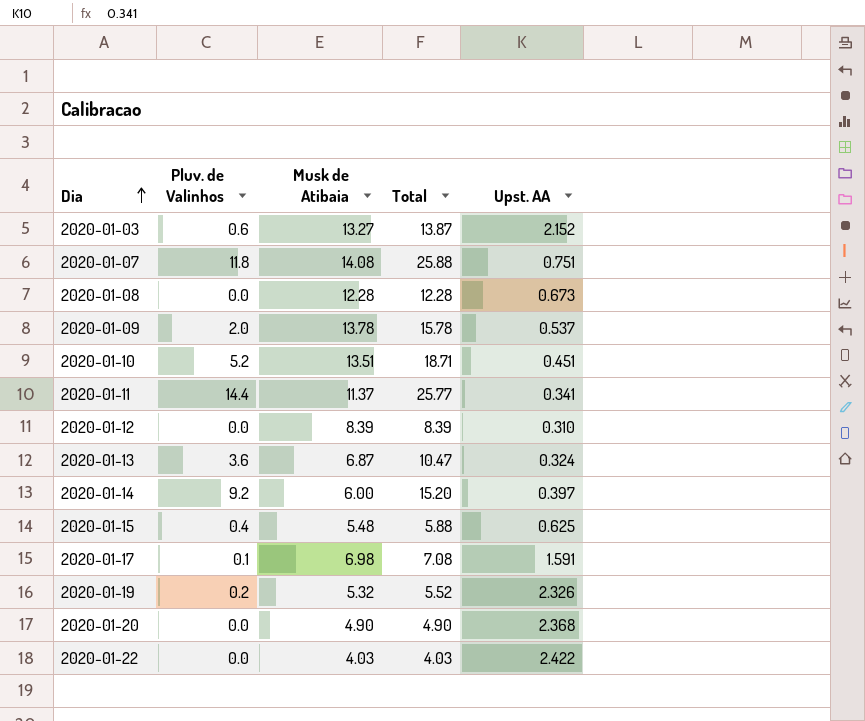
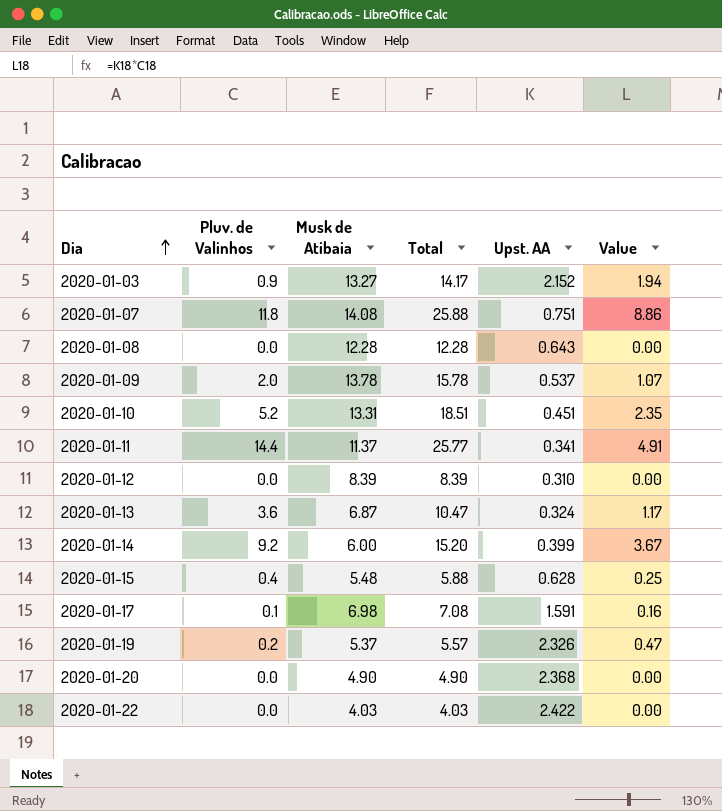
column Value | formula: none -> [Pluv. de Valinhos] * [Upst. AA]
2020-01-03 | Pluv. de Valinhos: 0.6 -> 0.9
2020-01-03 | Total: 13.87 -> 14.17
2020-01-08 | Upst. AA: 0.673 -> 0.643
2020-01-10 | Musk de Atibaia: 13.51 -> 13.31
2020-01-10 | Total: 18.71 -> 18.51
2020-01-14 | Upst. AA: 0.397 -> 0.399
2020-01-15 | Upst. AA: 0.625 -> 0.628
2020-01-19 | Musk de Atibaia: 5.32 -> 5.37
2020-01-19 | Total: 5.52 -> 5.57

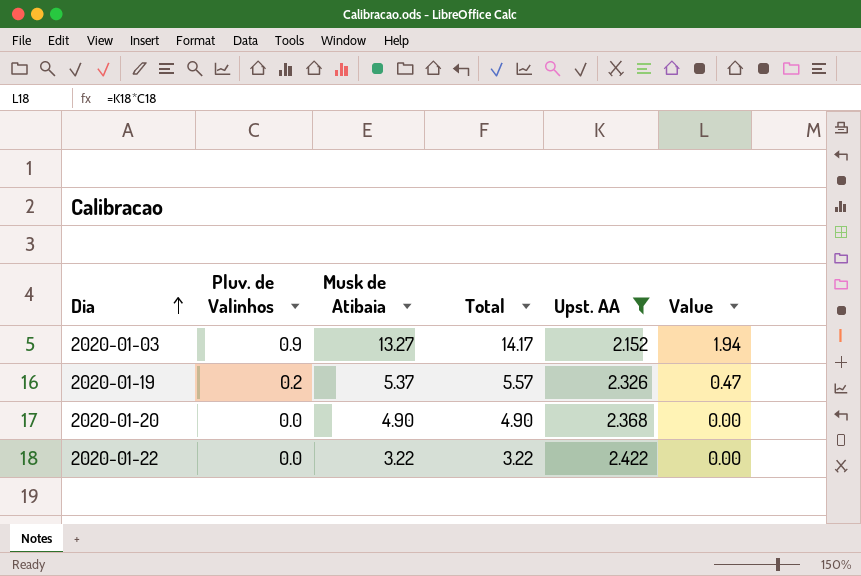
filter: none -> Upst. AA >= 2.152
2020-01-22 | Musk de Atibaia: 4.03 -> 3.22
2020-01-22 | Total: 4.03 -> 3.22

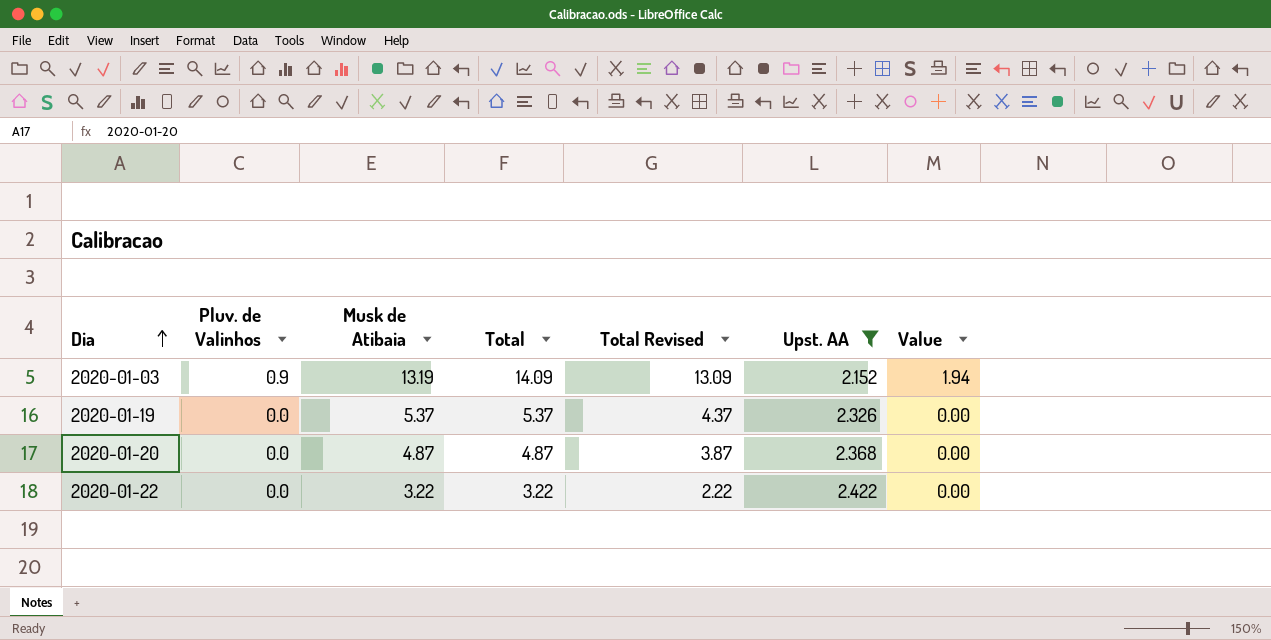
column Total Revised | formula: none -> [Total] - 1
2020-01-03 | Musk de Atibaia: 13.27 -> 13.19
2020-01-03 | Total: 14.17 -> 14.09
2020-01-19 | Pluv. de Valinhos: 0.2 -> 0.0
2020-01-19 | Total: 5.57 -> 5.37
2020-01-19 | Value: 0.47 -> 0.00
2020-01-20 | Musk de Atibaia: 4.90 -> 4.87
2020-01-20 | Total: 4.90 -> 4.87

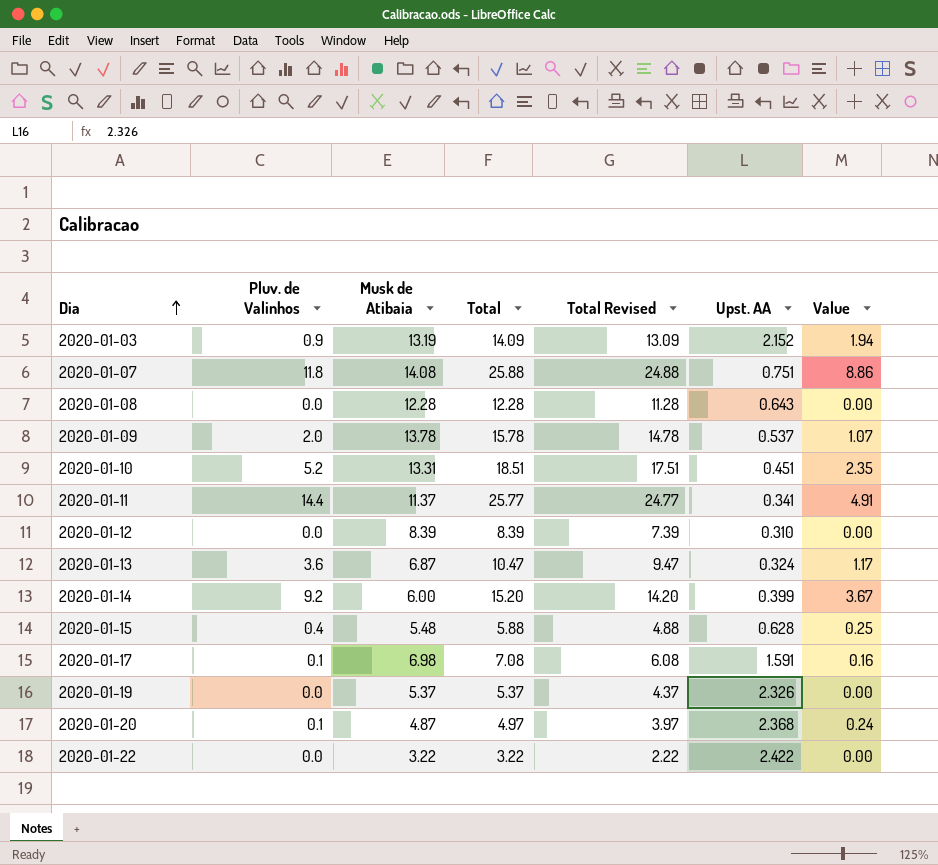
filter: Upst. AA >= 2.152 -> none
2020-01-20 | Pluv. de Valinhos: 0.0 -> 0.1
2020-01-20 | Total: 4.87 -> 4.97
2020-01-20 | Total Revised: 3.87 -> 3.97
2020-01-20 | Value: 0.00 -> 0.24

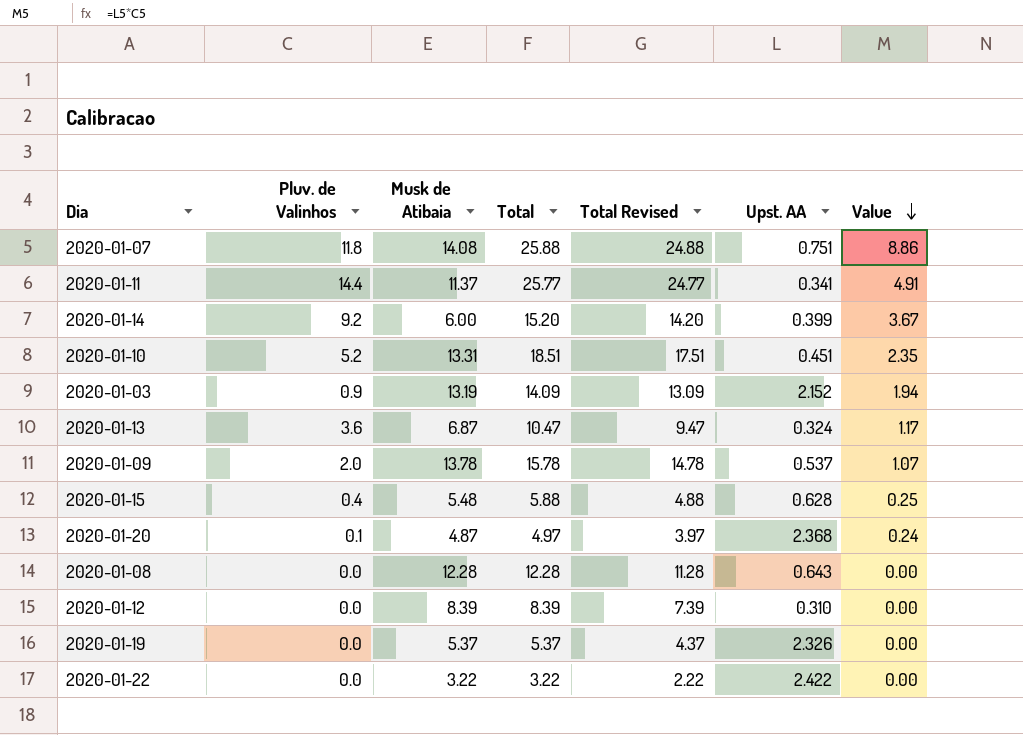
row order: Dia ascending -> Value descending
row 2020-01-17: 0.1 | 6.98 | 7.08 | 6.08 | 1.591 | 0.16 -> none

